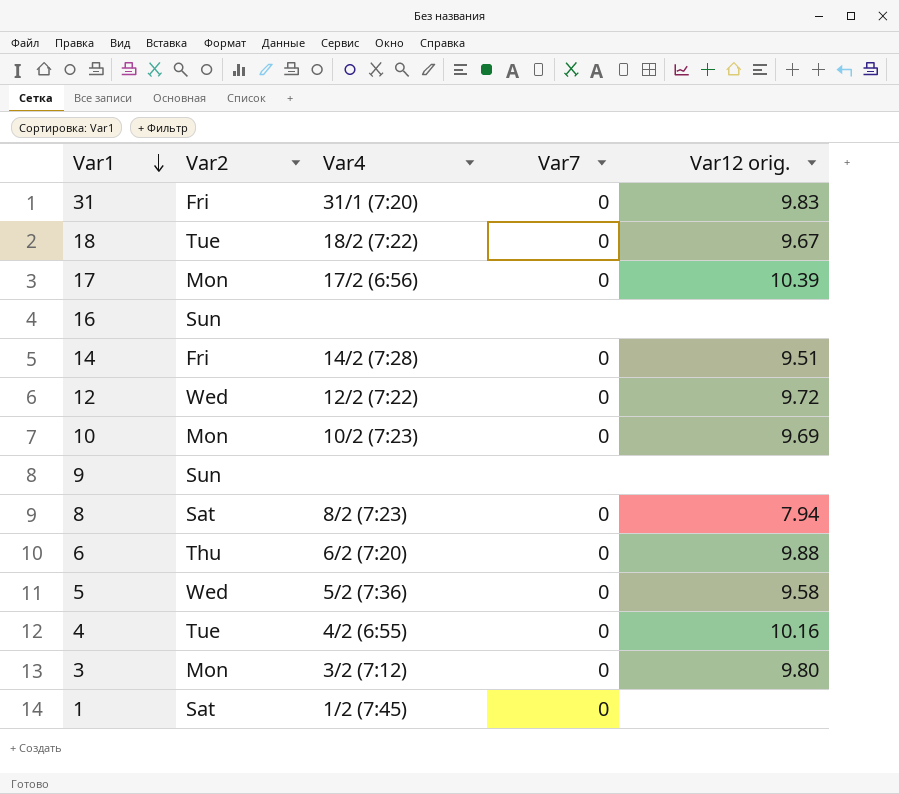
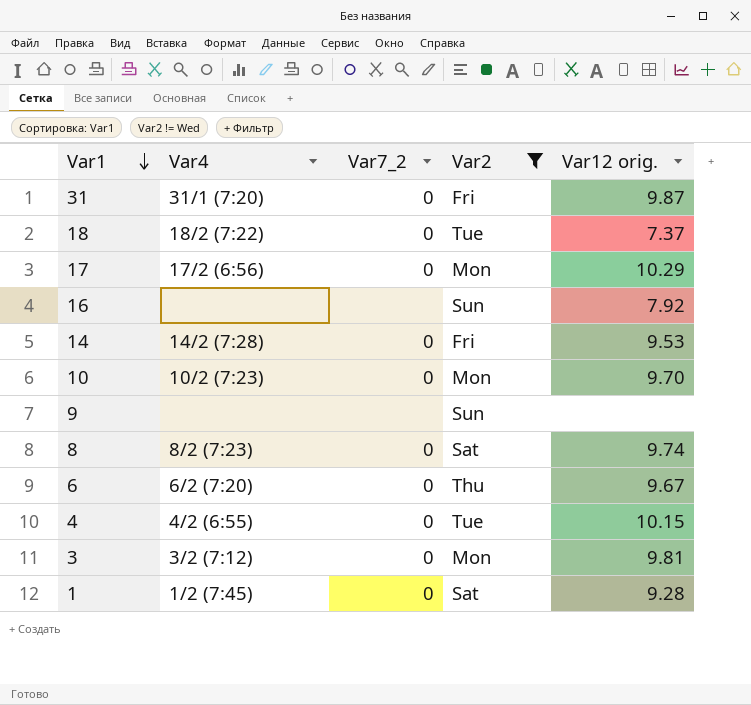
filter: none -> Var2 != Wed
column name: Var7 -> Var7_2
column Var2 | position: 2 -> 4
31 | Var12 orig.: 9.83 -> 9.87
18 | Var12 orig.: 9.67 -> 7.37
17 | Var12 orig.: 10.39 -> 10.29
16 | Var12 orig.: none -> 7.92
14 | Var12 orig.: 9.51 -> 9.53
10 | Var12 orig.: 9.69 -> 9.70
8 | Var12 orig.: 7.94 -> 9.74
6 | Var12 orig.: 9.88 -> 9.67
4 | Var12 orig.: 10.16 -> 10.15
3 | Var12 orig.: 9.80 -> 9.81
1 | Var12 orig.: none -> 9.28

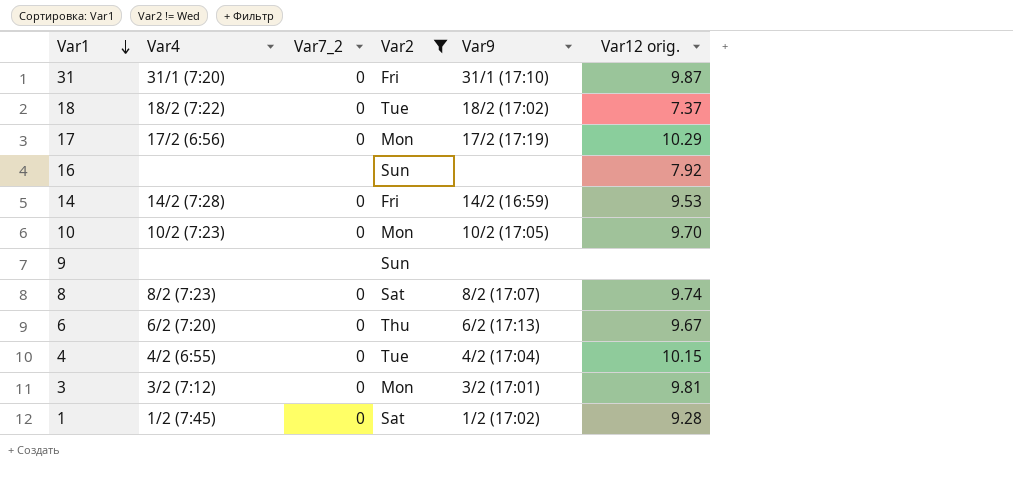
column Var9 | position: none -> 5

